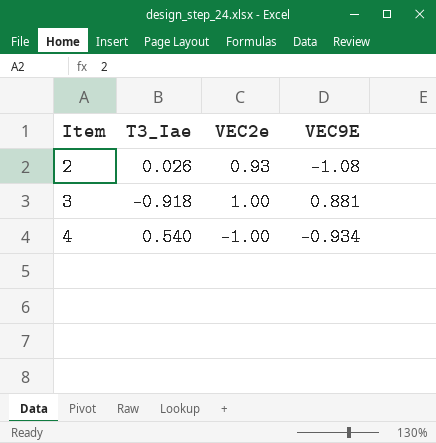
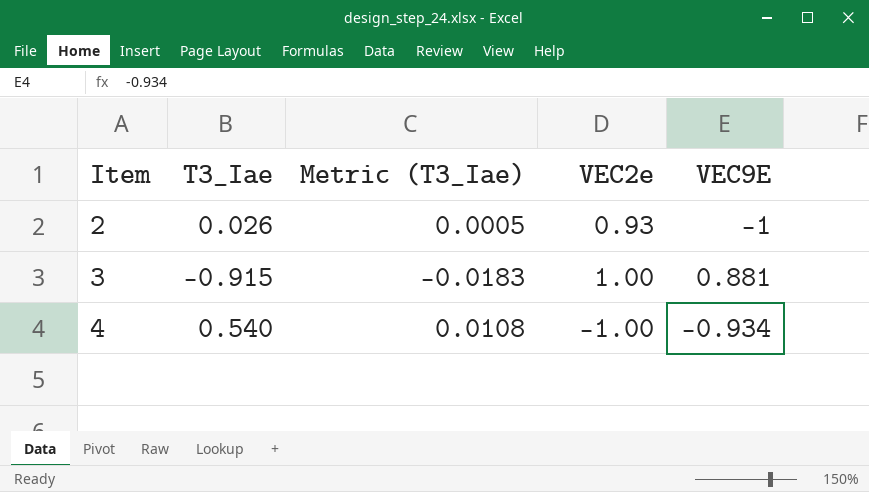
column Metric (T3_Iae) | formula: none -> [T3_Iae] * 0.02
2 | VEC9E: -1.08 -> -1
3 | T3_Iae: -0.918 -> -0.915

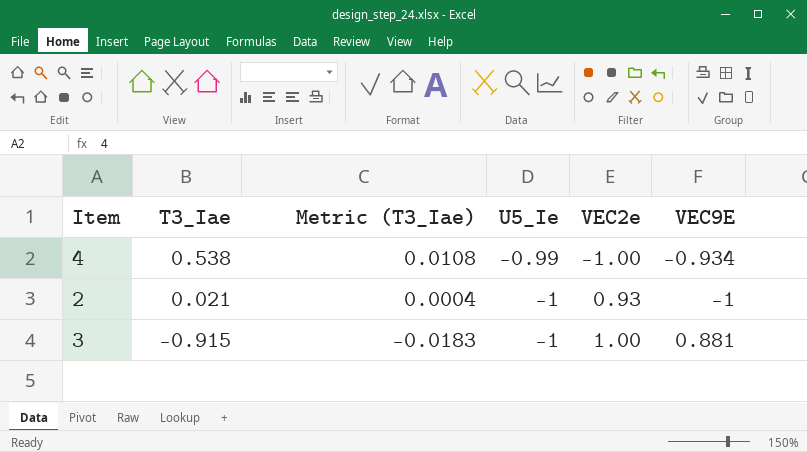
row order: Item ascending -> T3_Iae descending
column U5_Ie | position: none -> 4
4 | T3_Iae: 0.540 -> 0.538
2 | T3_Iae: 0.026 -> 0.021
2 | Metric (T3_Iae): 0.0005 -> 0.0004

